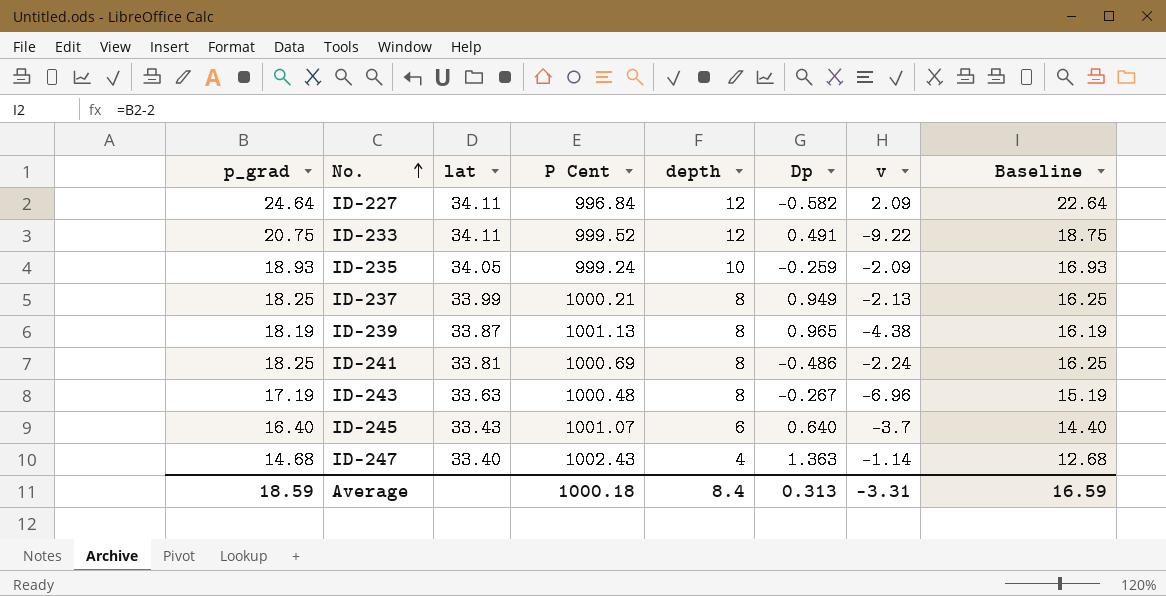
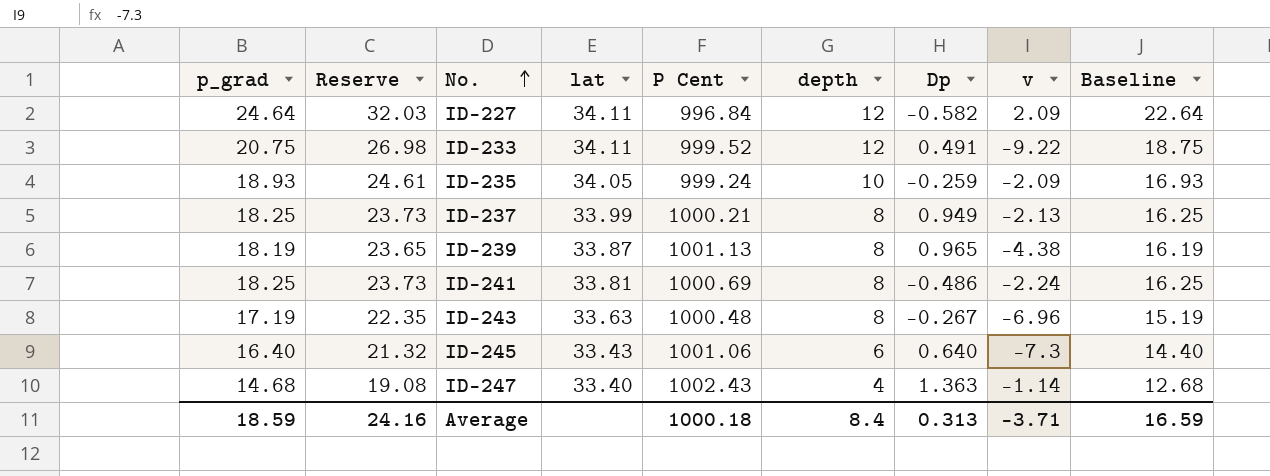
column Reserve | formula: none -> [p_grad] * 1.3
ID-245 | P Cent: 1001.07 -> 1001.06
ID-245 | v: -3.7 -> -7.3
Average | v: -3.31 -> -3.71

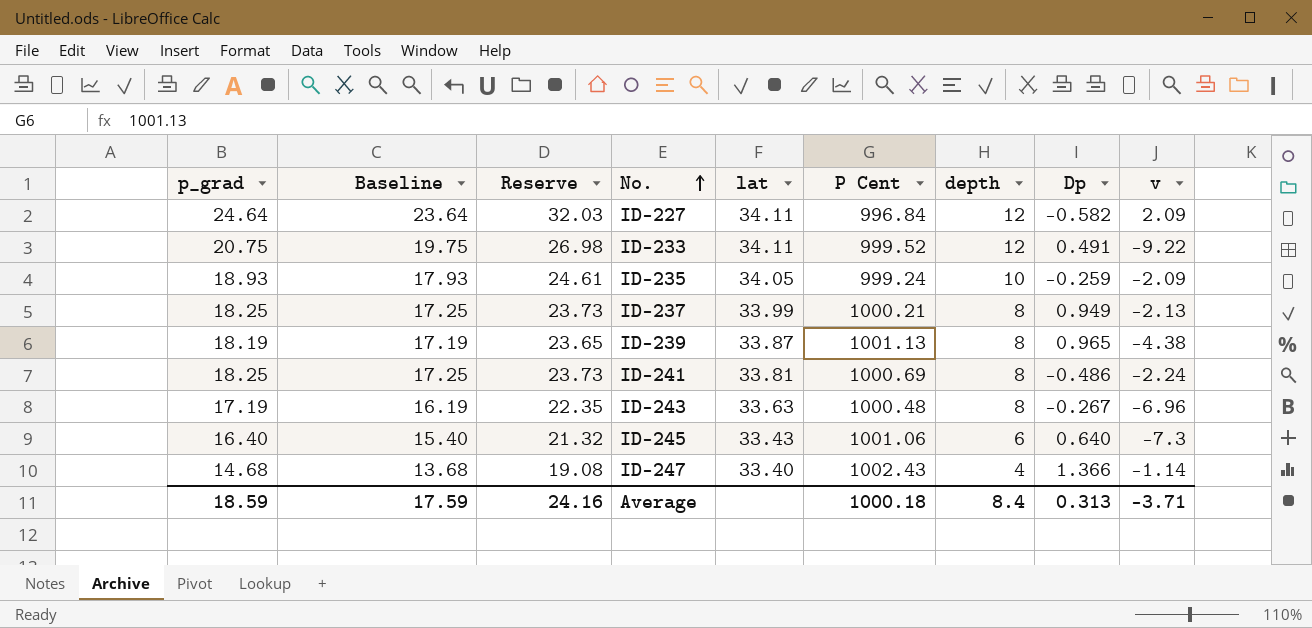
column Baseline | formula: [p_grad] - 2 -> [p_grad] - 1
column Baseline | position: 9 -> 2
ID-247 | Dp: 1.363 -> 1.366
Average | Baseline: 16.59 -> 17.59

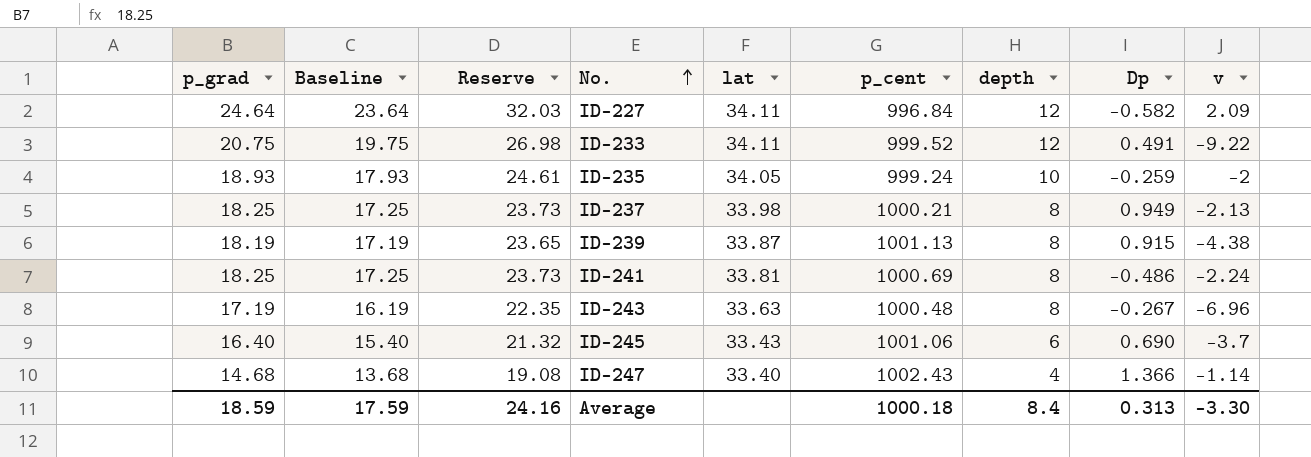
column name: P Cent -> p_cent
ID-235 | v: -2.09 -> -2
ID-237 | lat: 33.99 -> 33.98
ID-239 | Dp: 0.965 -> 0.915
ID-245 | Dp: 0.640 -> 0.690
ID-245 | v: -7.3 -> -3.7
Average | v: -3.71 -> -3.30

